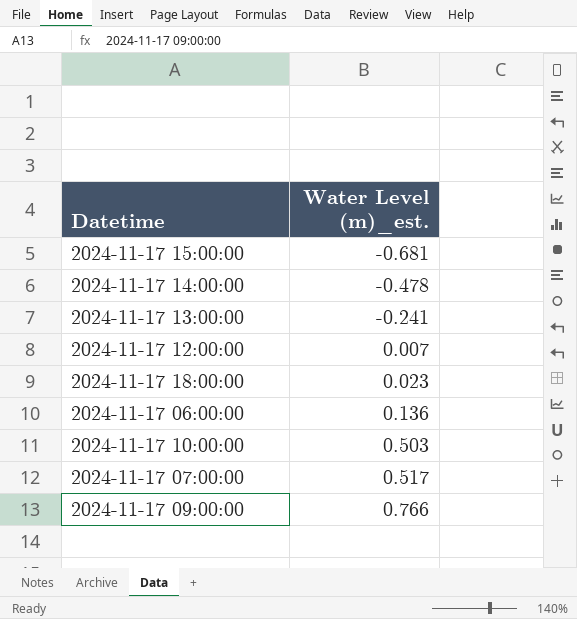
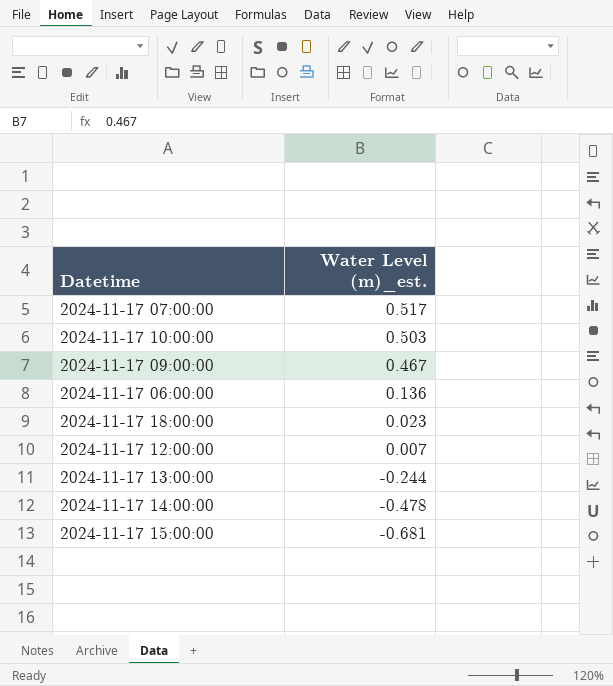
row order: Water Level (m)_est. ascending -> Water Level (m)_est. descending
2024-11-17 09:00:00 | Water Level (m)_est.: 0.766 -> 0.467
2024-11-17 13:00:00 | Water Level (m)_est.: -0.241 -> -0.244

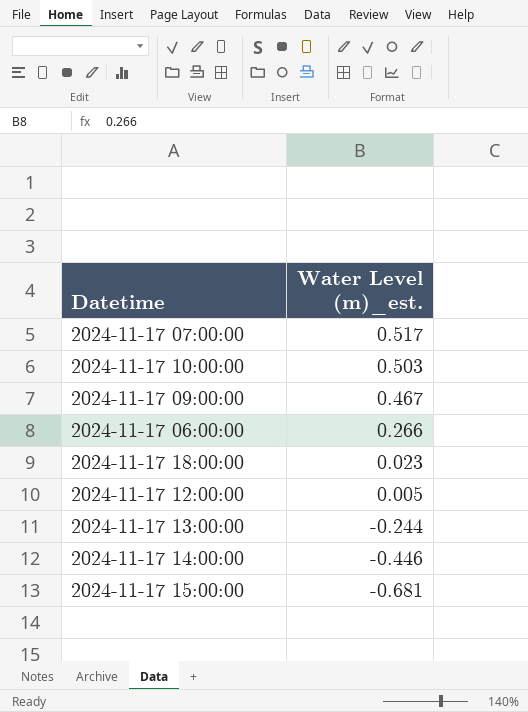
2024-11-17 06:00:00 | Water Level (m)_est.: 0.136 -> 0.266
2024-11-17 12:00:00 | Water Level (m)_est.: 0.007 -> 0.005
2024-11-17 14:00:00 | Water Level (m)_est.: -0.478 -> -0.446

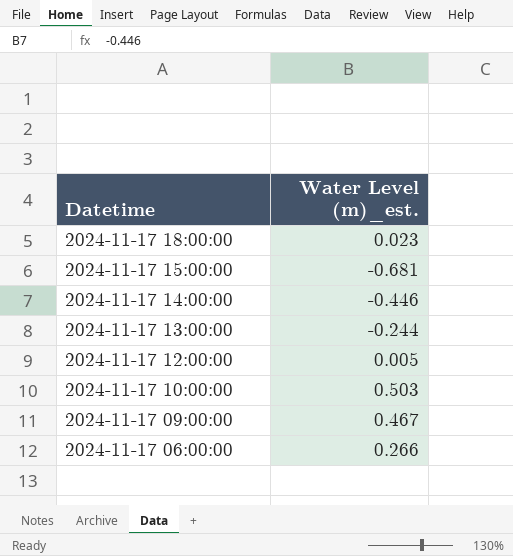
row order: Water Level (m)_est. descending -> Datetime descending
row 2024-11-17 07:00:00: 0.517 -> none

